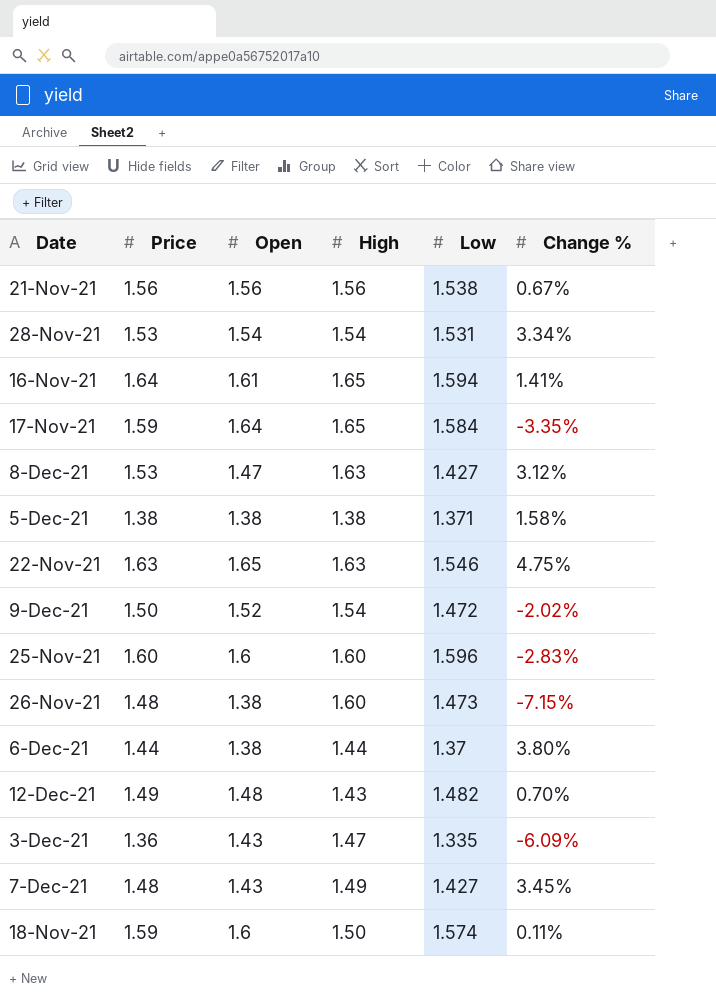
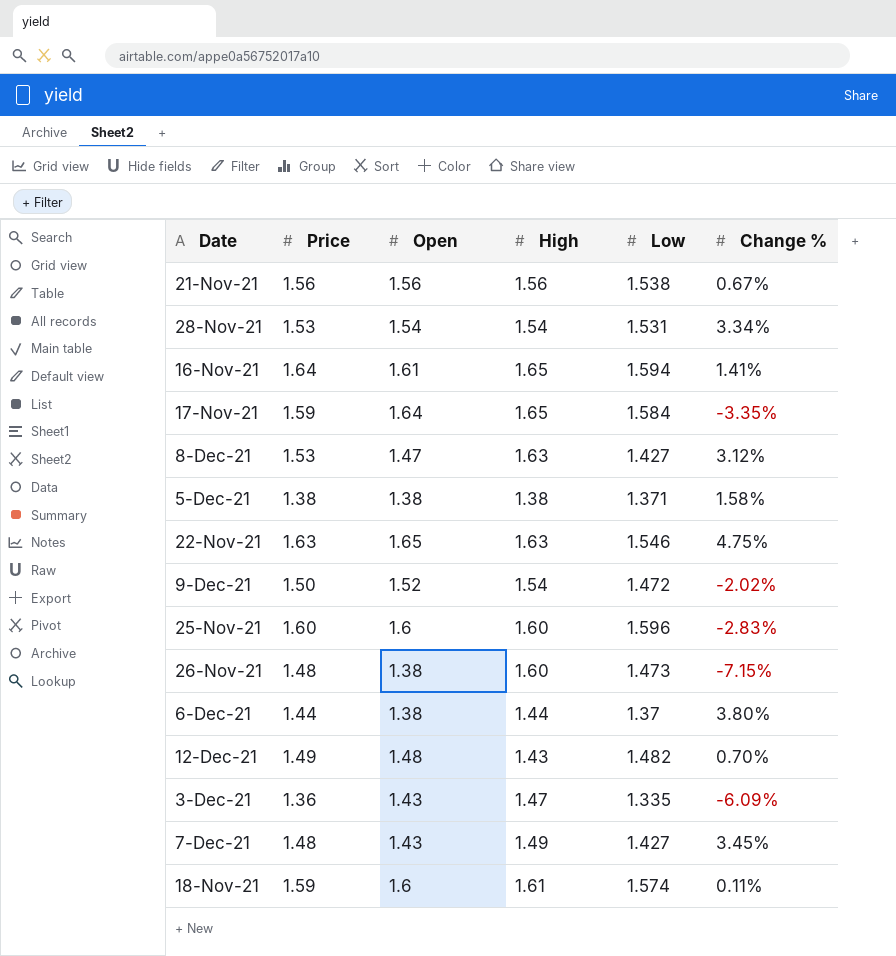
18-Nov-21 | High: 1.50 -> 1.61

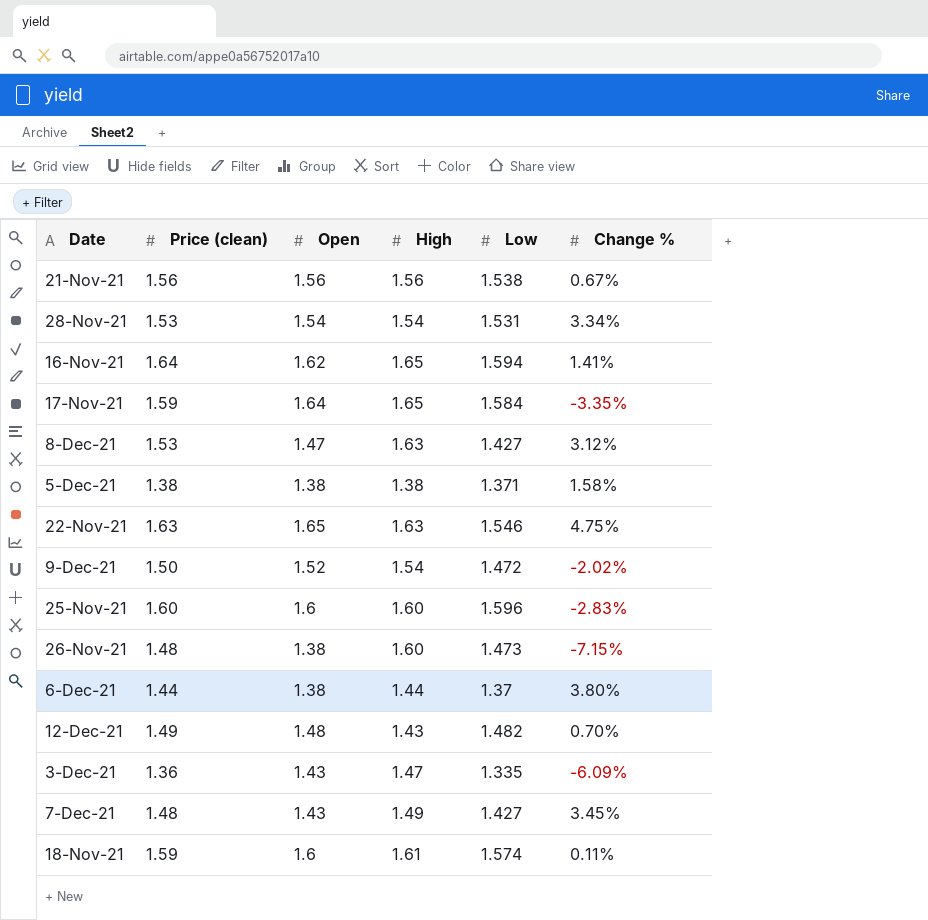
column name: Price -> Price (clean)
16-Nov-21 | Open: 1.61 -> 1.62

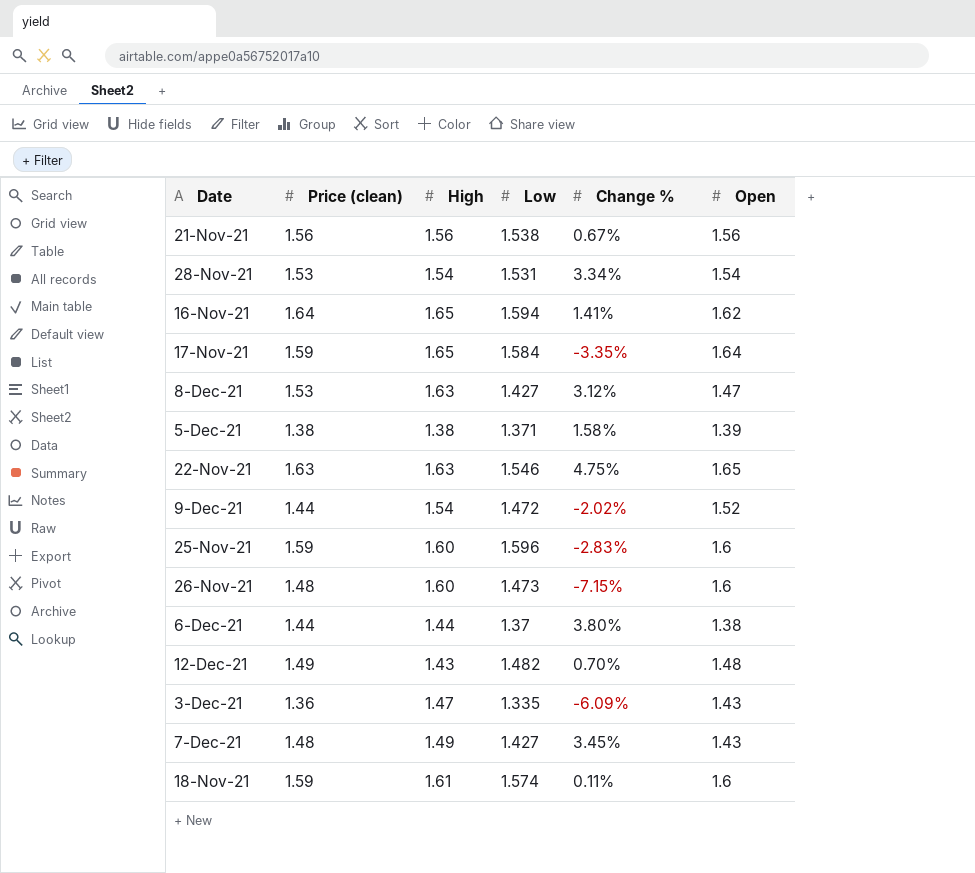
column Open | position: 3 -> 6
5-Dec-21 | Open: 1.38 -> 1.39
9-Dec-21 | Price (clean): 1.50 -> 1.44
25-Nov-21 | Price (clean): 1.60 -> 1.59
26-Nov-21 | Open: 1.38 -> 1.6

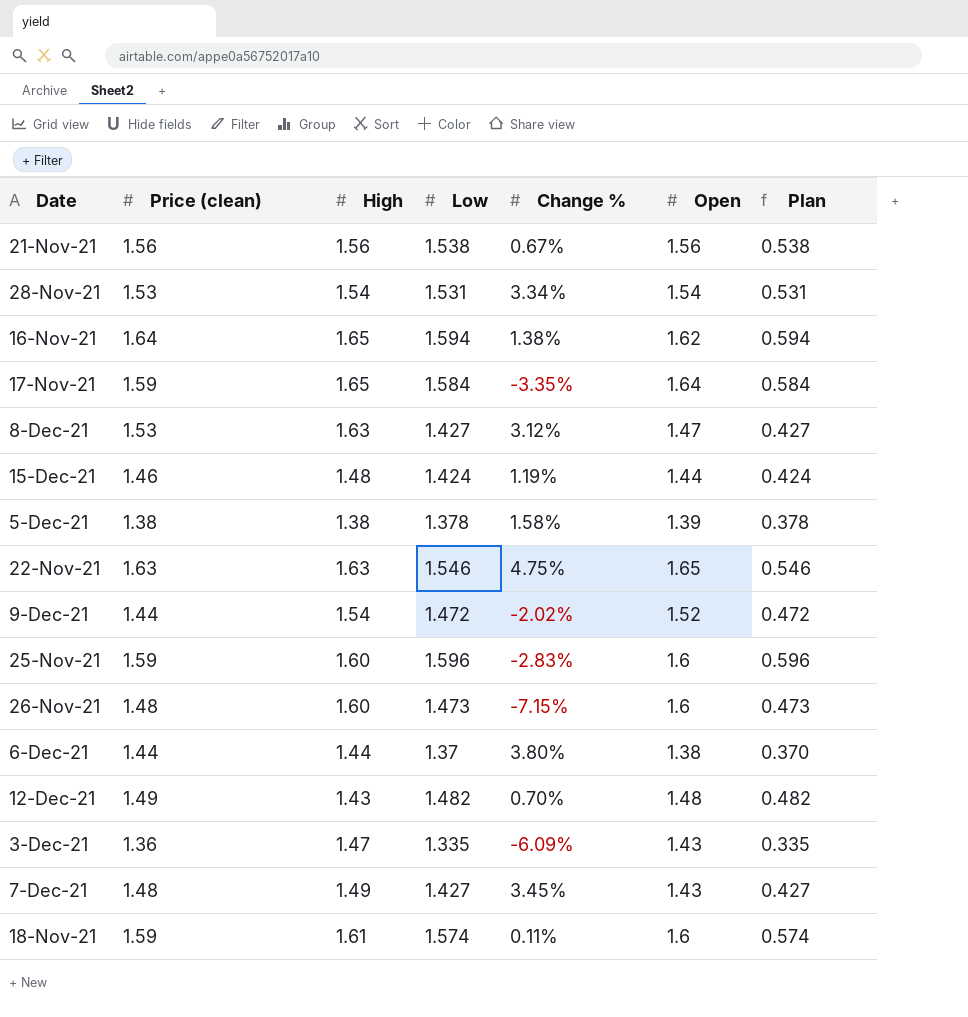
column Plan | formula: none -> [Low] - 1
16-Nov-21 | Change %: 1.41% -> 1.38%
row 15-Dec-21: none -> 1.46 | 1.48 | 1.424 | 1.19% | 1.44 | 0.424
5-Dec-21 | Low: 1.371 -> 1.378

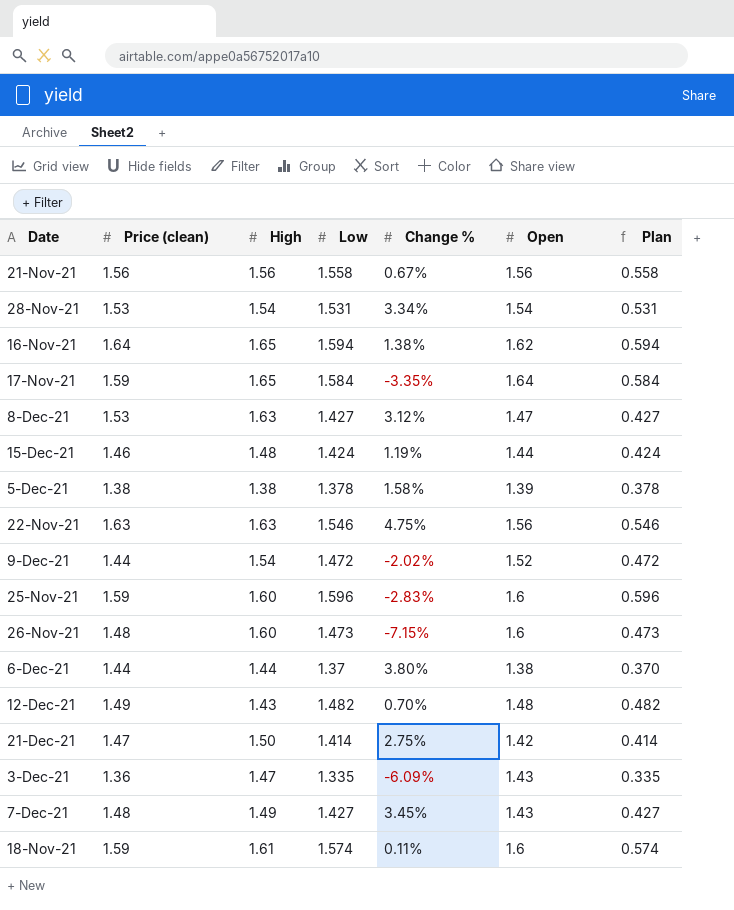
21-Nov-21 | Low: 1.538 -> 1.558
21-Nov-21 | Plan: 0.538 -> 0.558
22-Nov-21 | Open: 1.65 -> 1.56
row 21-Dec-21: none -> 1.47 | 1.50 | 1.414 | 2.75% | 1.42 | 0.414

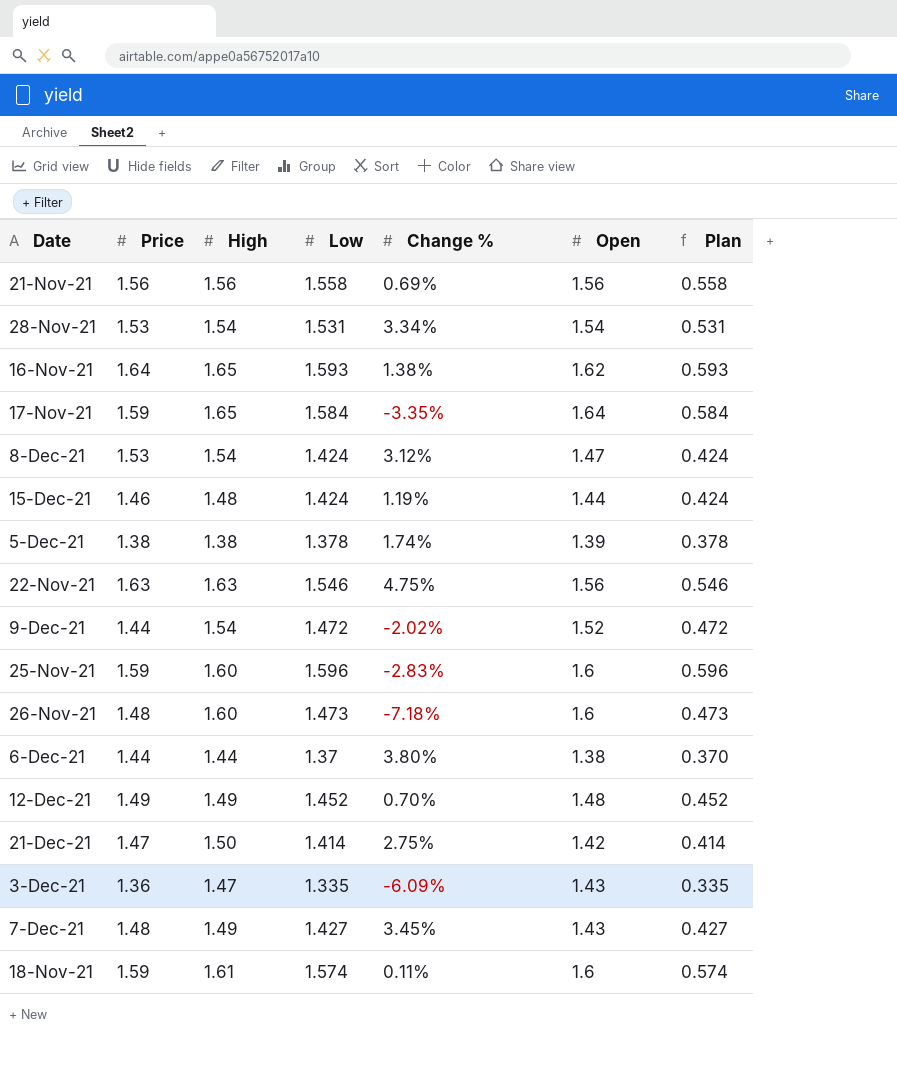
column name: Price (clean) -> Price
21-Nov-21 | Change %: 0.67% -> 0.69%
16-Nov-21 | Low: 1.594 -> 1.593
16-Nov-21 | Plan: 0.594 -> 0.593
8-Dec-21 | High: 1.63 -> 1.54
8-Dec-21 | Low: 1.427 -> 1.424
8-Dec-21 | Plan: 0.427 -> 0.424
5-Dec-21 | Change %: 1.58% -> 1.74%
26-Nov-21 | Change %: -7.15% -> -7.18%
12-Dec-21 | High: 1.43 -> 1.49
12-Dec-21 | Low: 1.482 -> 1.452
12-Dec-21 | Plan: 0.482 -> 0.452

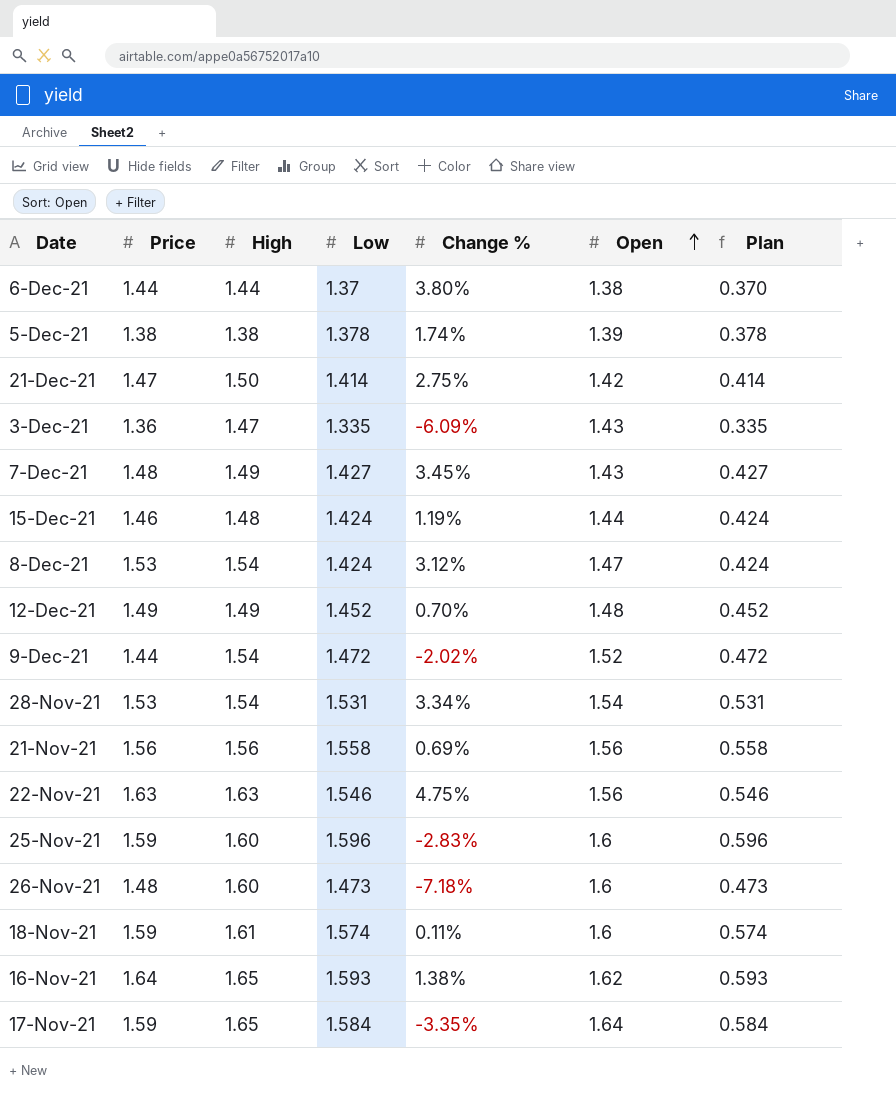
row order: none -> Open ascending

